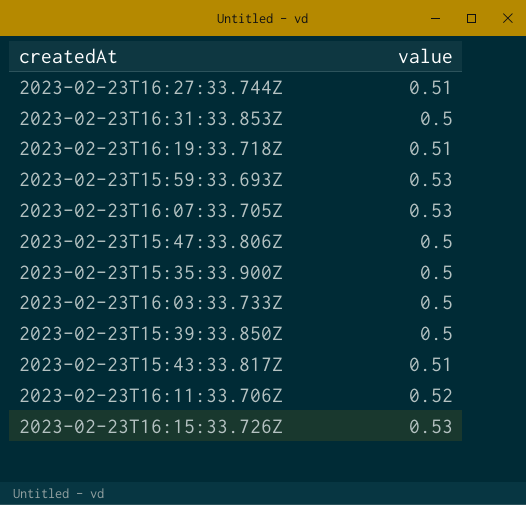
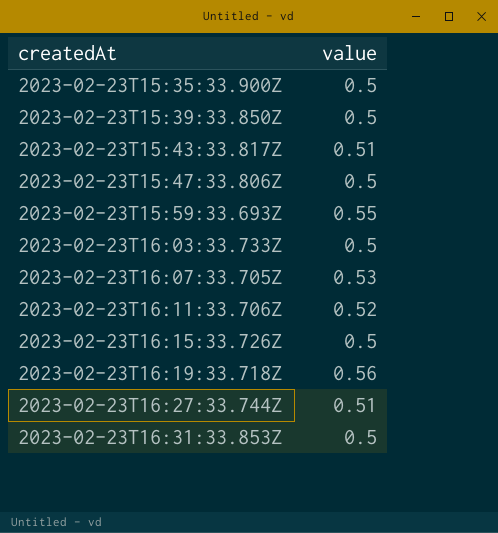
row order: none -> createdAt ascending
2023-02-23T15:59:33.693Z | value: 0.53 -> 0.55
2023-02-23T16:15:33.726Z | value: 0.53 -> 0.5
2023-02-23T16:19:33.718Z | value: 0.51 -> 0.56

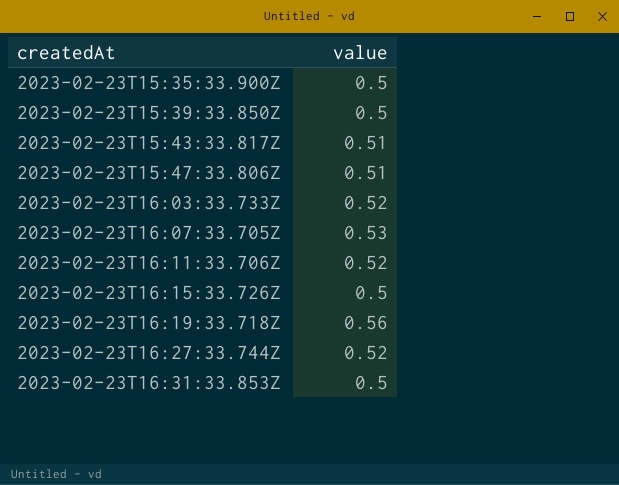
row 2023-02-23T15:59:33.693Z: 0.55 -> none
2023-02-23T15:47:33.806Z | value: 0.5 -> 0.51
2023-02-23T16:03:33.733Z | value: 0.5 -> 0.52
2023-02-23T16:27:33.744Z | value: 0.51 -> 0.52

